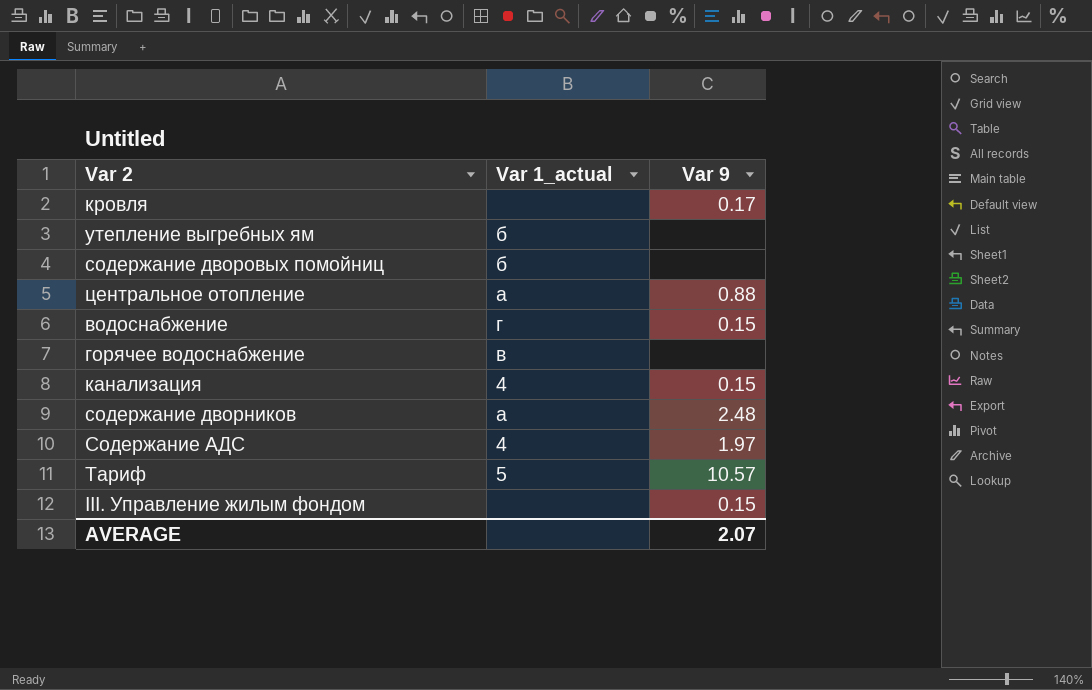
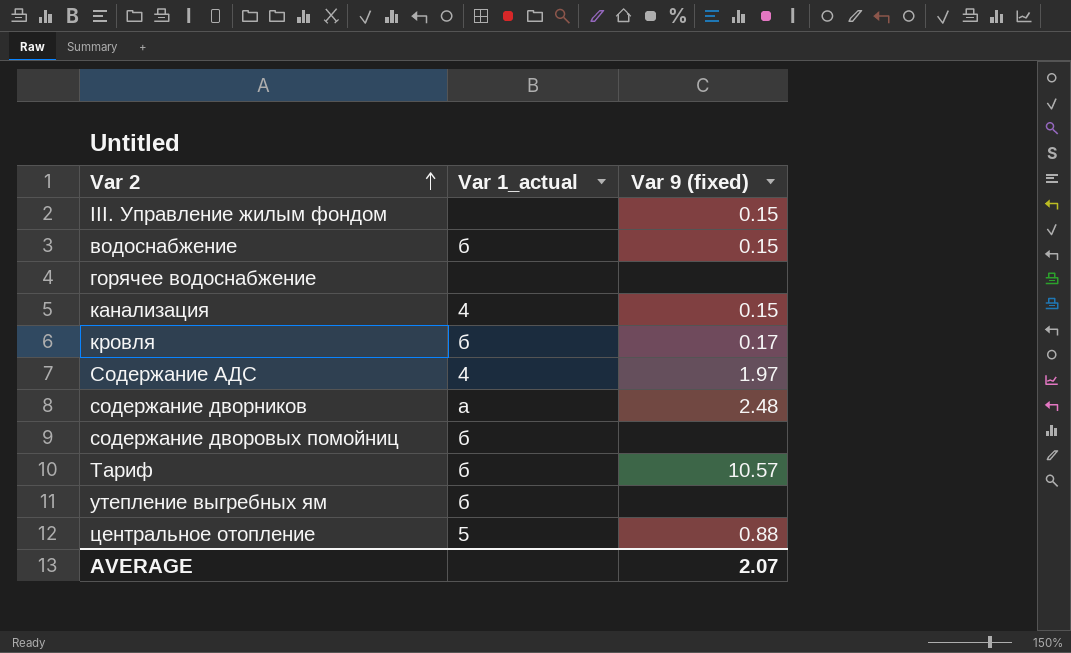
row order: none -> Var 2 ascending
column name: Var 9 -> Var 9 (fixed)
водоснабжение | Var 1_actual: г -> б
горячее водоснабжение | Var 1_actual: в -> none
кровля | Var 1_actual: none -> б
Тариф | Var 1_actual: 5 -> б
центральное отопление | Var 1_actual: а -> 5

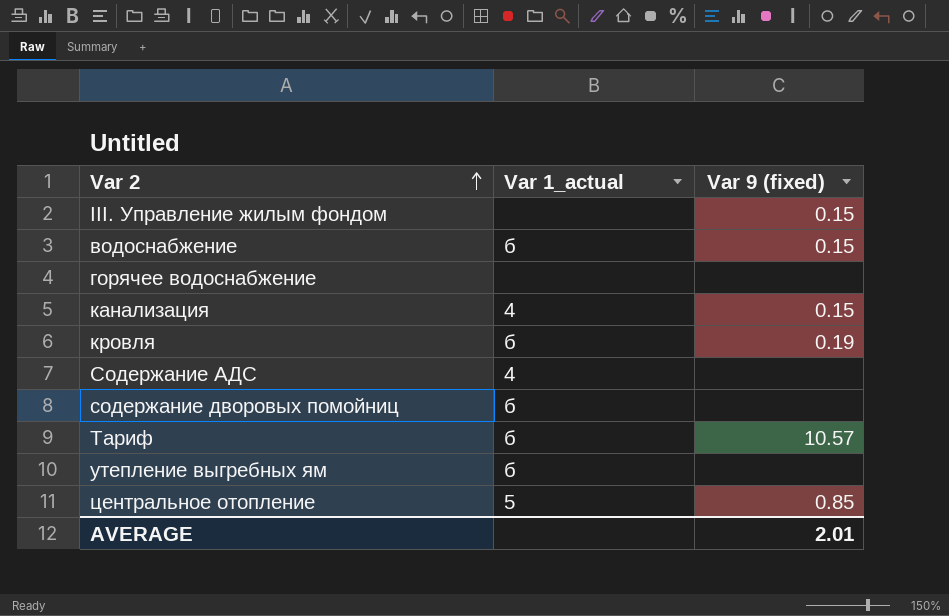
row содержание дворников: а | 2.48 -> none
кровля | Var 9 (fixed): 0.17 -> 0.19
Содержание АДС | Var 9 (fixed): 1.97 -> none
центральное отопление | Var 9 (fixed): 0.88 -> 0.85
AVERAGE | Var 9 (fixed): 2.07 -> 2.01

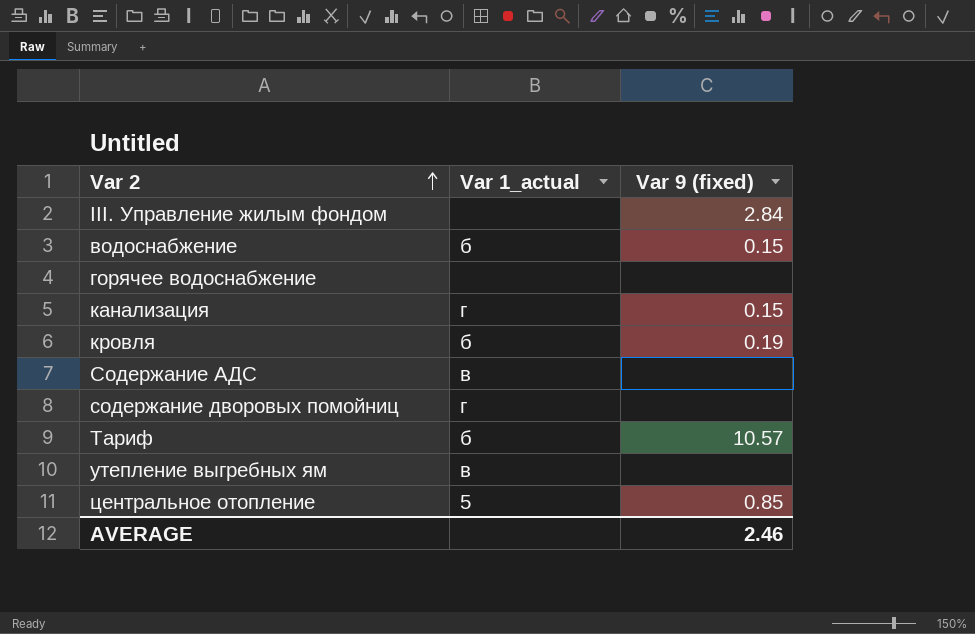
III. Управление жилым фондом | Var 9 (fixed): 0.15 -> 2.84
канализация | Var 1_actual: 4 -> г
Содержание АДС | Var 1_actual: 4 -> в
содержание дворовых помойниц | Var 1_actual: б -> г
утепление выгребных ям | Var 1_actual: б -> в
AVERAGE | Var 9 (fixed): 2.01 -> 2.46

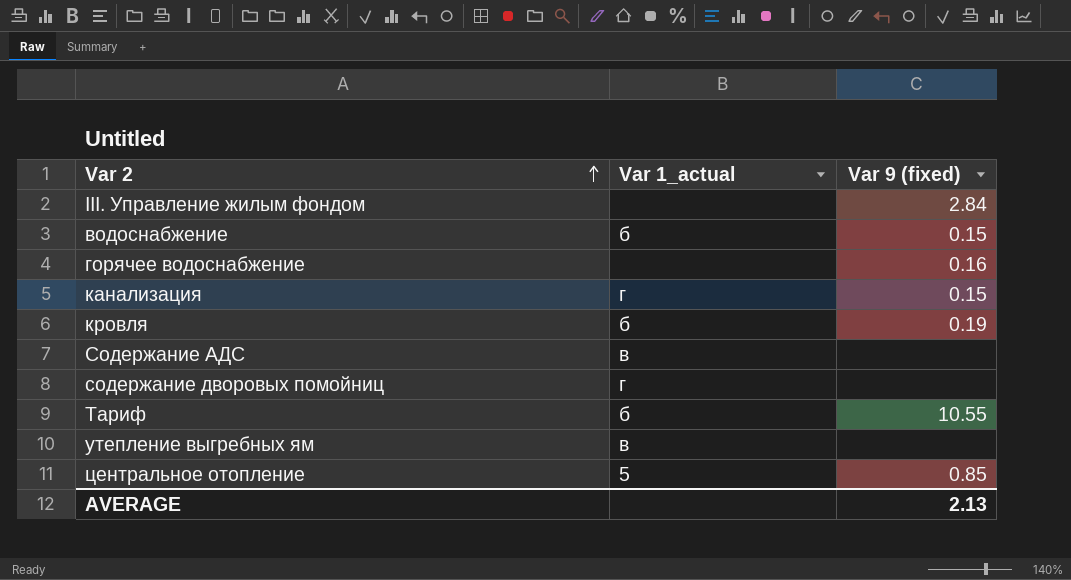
горячее водоснабжение | Var 9 (fixed): none -> 0.16
Тариф | Var 9 (fixed): 10.57 -> 10.55
AVERAGE | Var 9 (fixed): 2.46 -> 2.13

